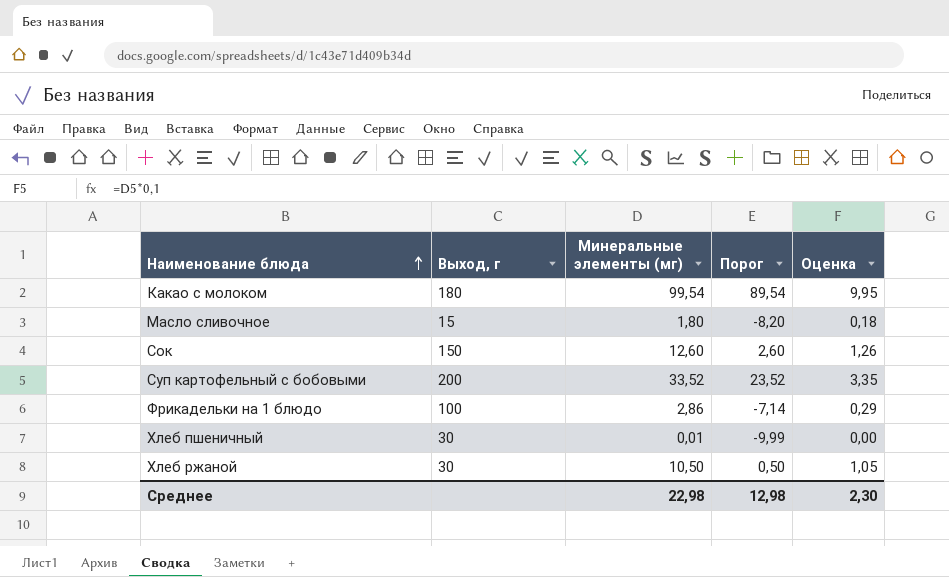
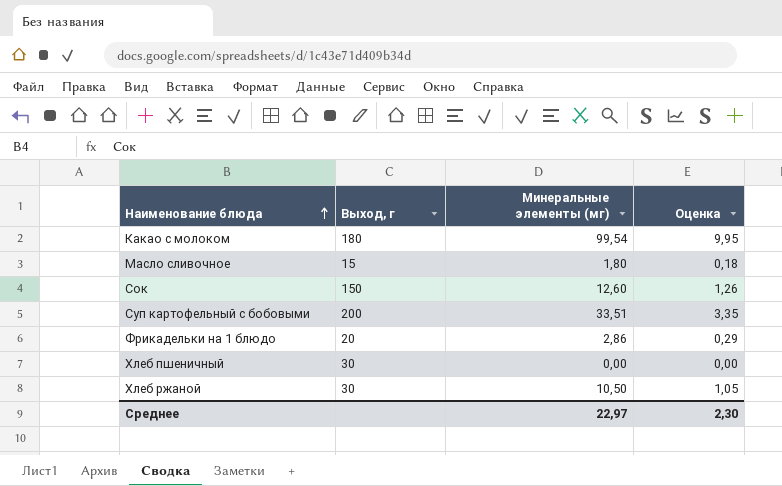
column Порог | formula: [Минеральные элементы (мг)] - 10 -> none
Суп картофельный с бобовыми | Минеральные элементы (мг): 33,52 -> 33,51
Фрикадельки на 1 блюдо | Выход, г: 100 -> 20
Хлеб пшеничный | Минеральные элементы (мг): 0,01 -> 0,00
Среднее | Минеральные элементы (мг): 22,98 -> 22,97

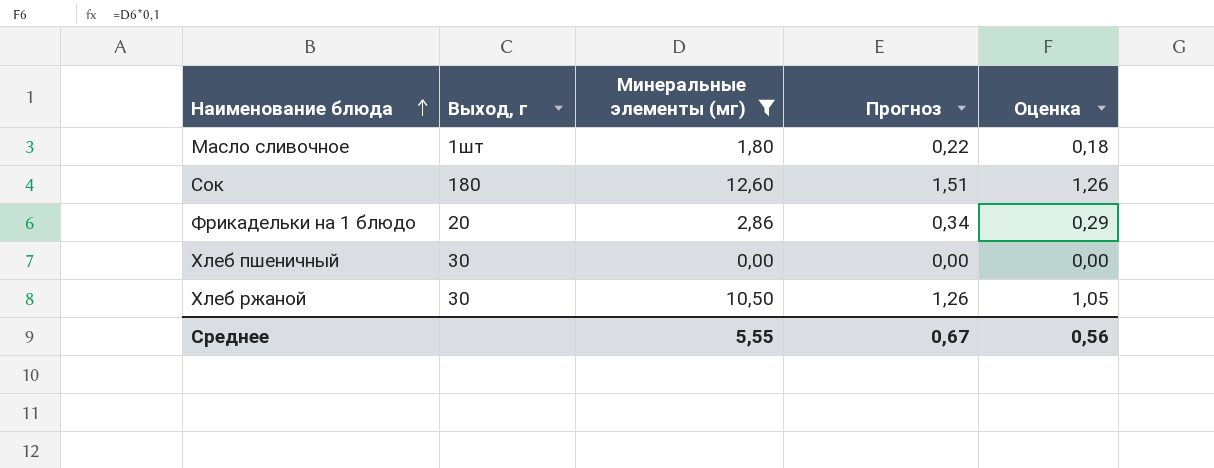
filter: none -> Минеральные элементы (мг) <= 12,60
column Прогноз | formula: none -> [Минеральные элементы (мг)] * 0,12
Масло сливочное | Выход, г: 15 -> 1шт
Сок | Выход, г: 150 -> 180
Среднее | Минеральные элементы (мг): 22,97 -> 5,55
Среднее | Оценка: 2,30 -> 0,56

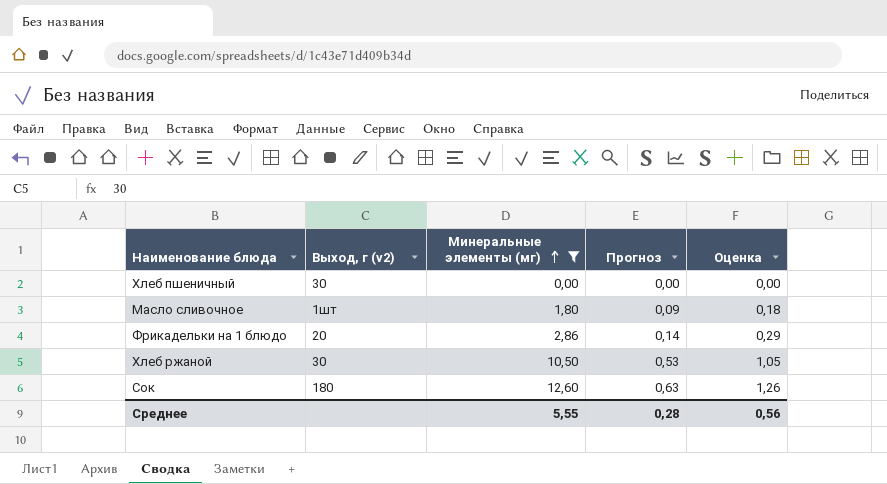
row order: Наименование блюда ascending -> Минеральные элементы (мг) ascending
column name: Выход, г -> Выход, г (v2)
column Прогноз | formula: [Минеральные элементы (мг)] * 0,12 -> [Минеральные элементы (мг)] * 0,05
Среднее | Прогноз: 0,67 -> 0,28

